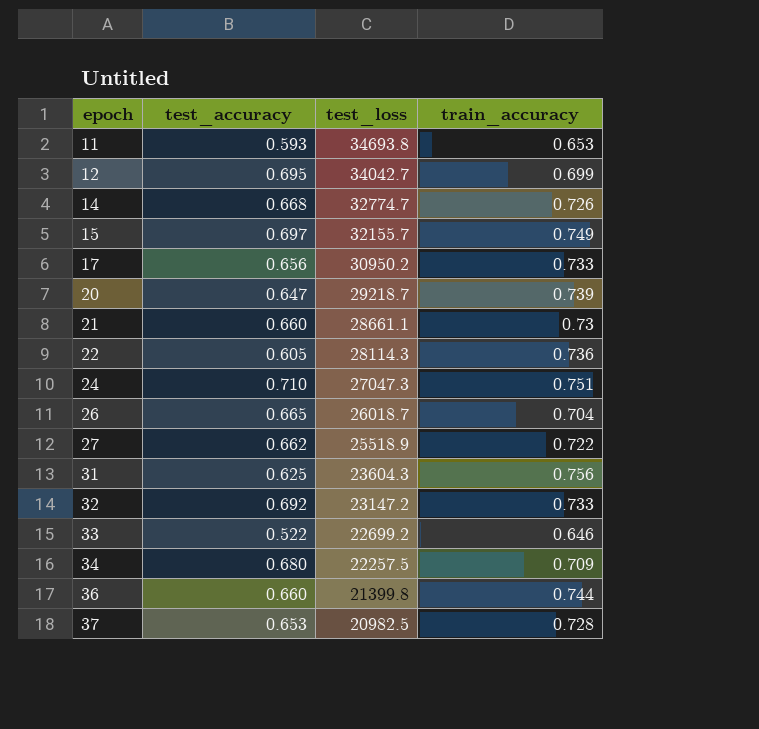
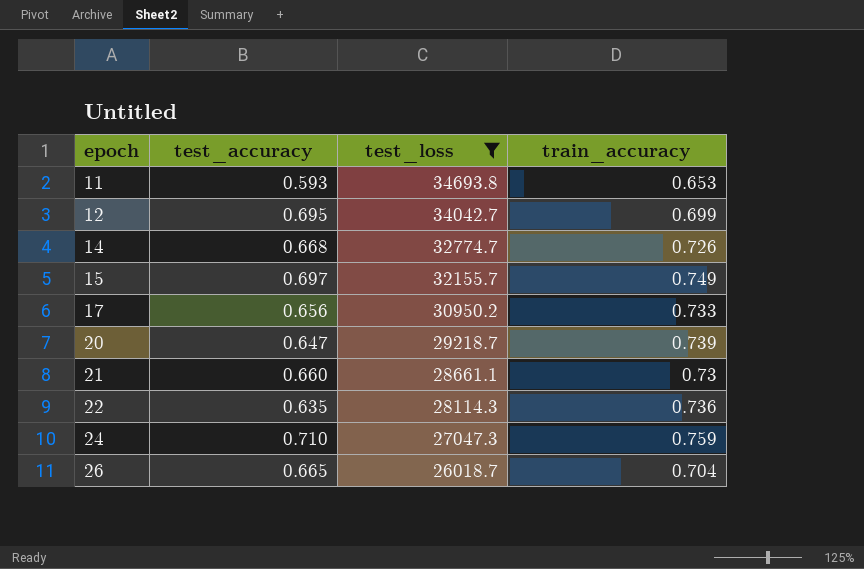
filter: none -> test_loss >= 26018.7
22 | test_accuracy: 0.605 -> 0.635
24 | train_accuracy: 0.751 -> 0.759

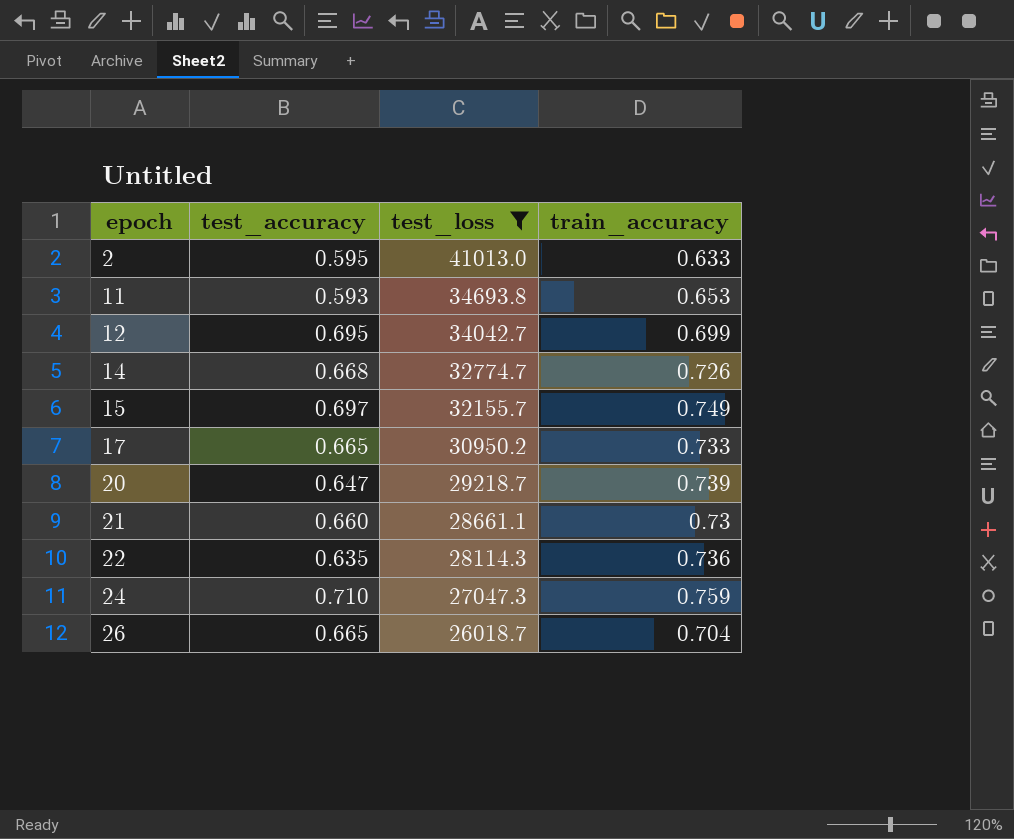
row 2: none -> 0.595 | 41013.0 | 0.633
17 | test_accuracy: 0.656 -> 0.665

